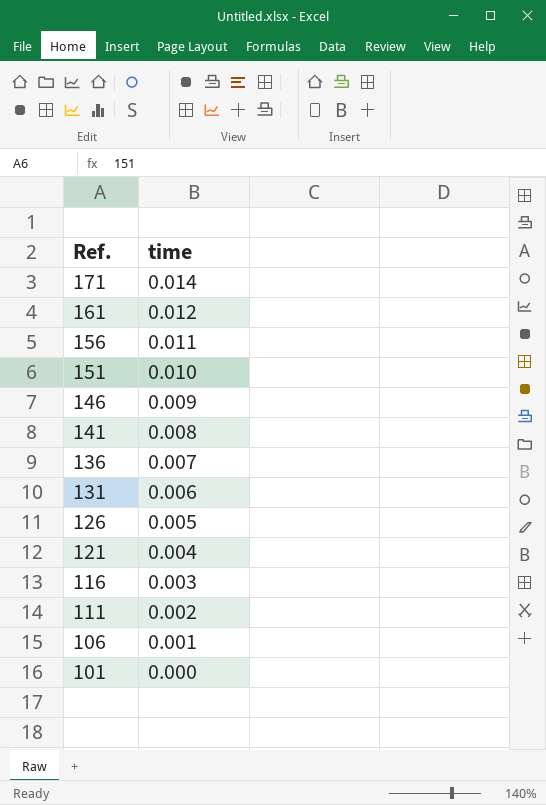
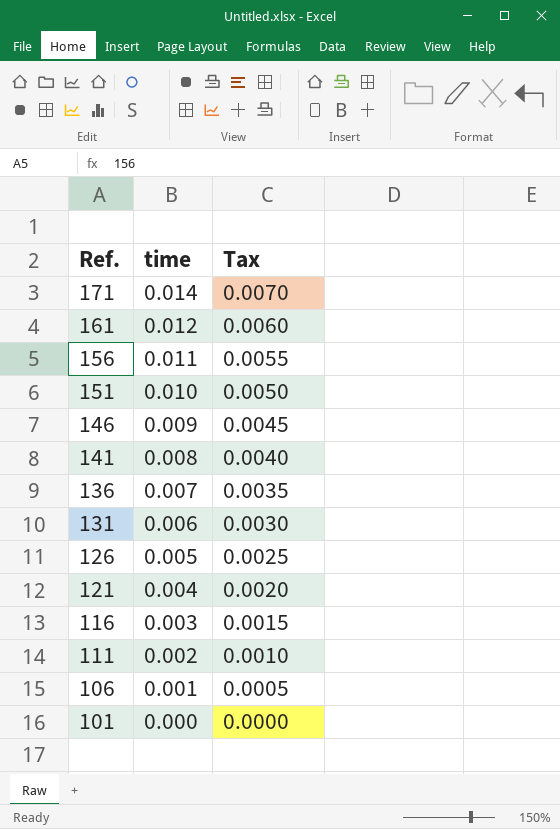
column Tax | formula: none -> [time] * 0.5

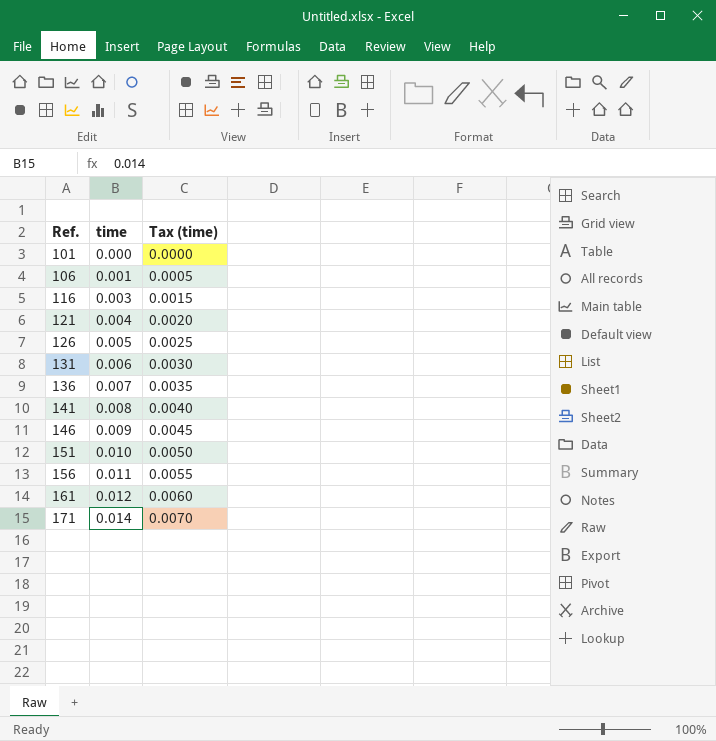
row order: Ref. descending -> Ref. ascending
column name: Tax -> Tax (time)
row 111: 0.002 | 0.0010 -> none

